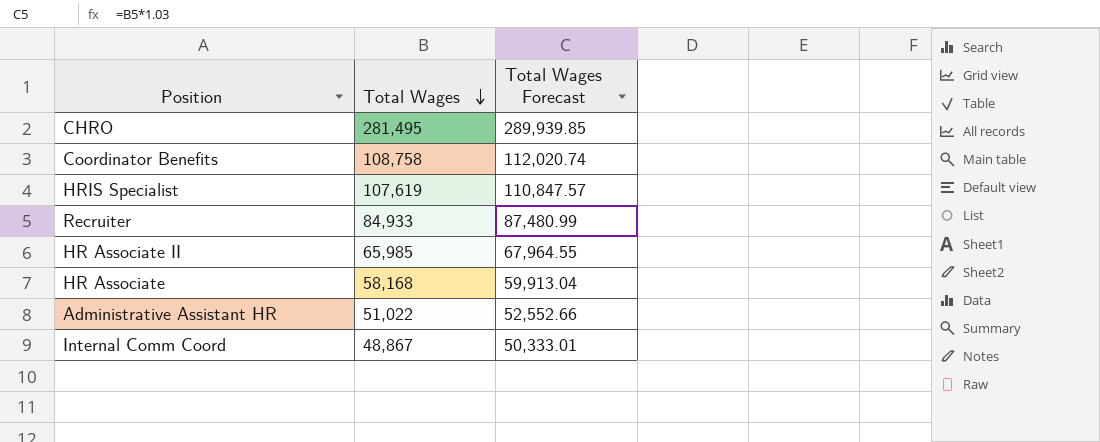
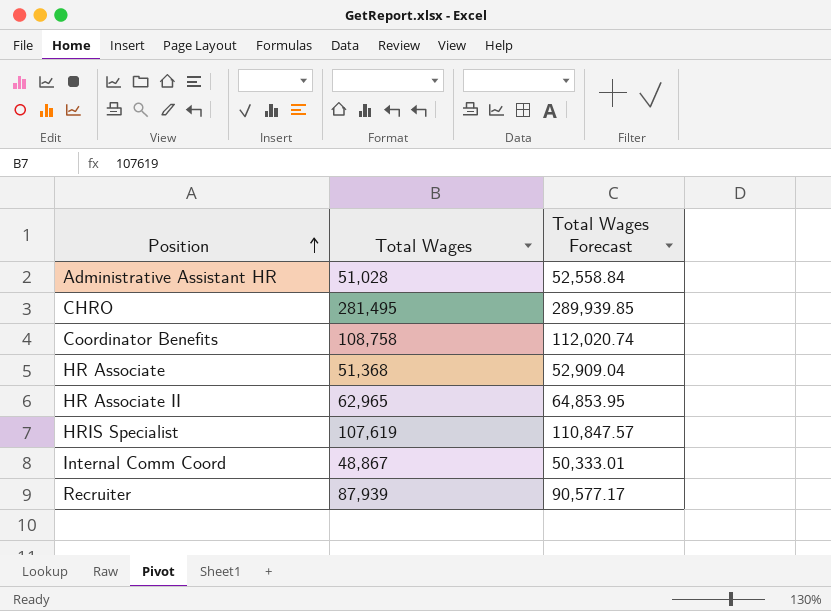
row order: Total Wages descending -> Position ascending
Administrative Assistant HR | Total Wages: 51,022 -> 51,028
Administrative Assistant HR | Total Wages Forecast: 52,552.66 -> 52,558.84
HR Associate | Total Wages: 58,168 -> 51,368
HR Associate | Total Wages Forecast: 59,913.04 -> 52,909.04
HR Associate II | Total Wages: 65,985 -> 62,965
HR Associate II | Total Wages Forecast: 67,964.55 -> 64,853.95
Recruiter | Total Wages: 84,933 -> 87,939
Recruiter | Total Wages Forecast: 87,480.99 -> 90,577.17

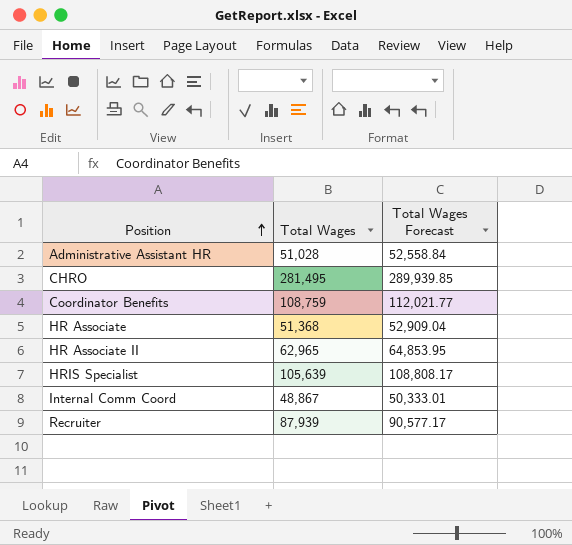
Coordinator Benefits | Total Wages: 108,758 -> 108,759
Coordinator Benefits | Total Wages Forecast: 112,020.74 -> 112,021.77
HRIS Specialist | Total Wages: 107,619 -> 105,639
HRIS Specialist | Total Wages Forecast: 110,847.57 -> 108,808.17

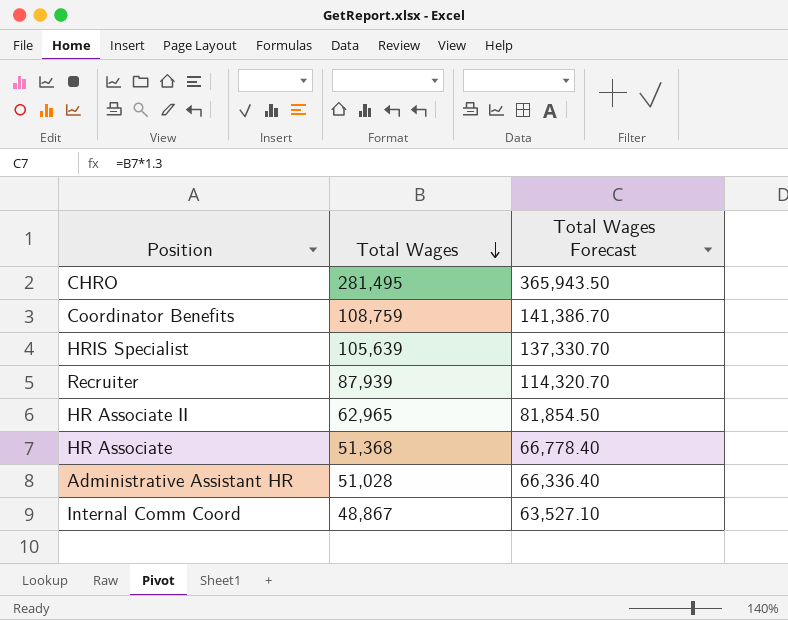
row order: Position ascending -> Total Wages descending
column Total Wages Forecast | formula: [Total Wages] * 1.03 -> [Total Wages] * 1.3

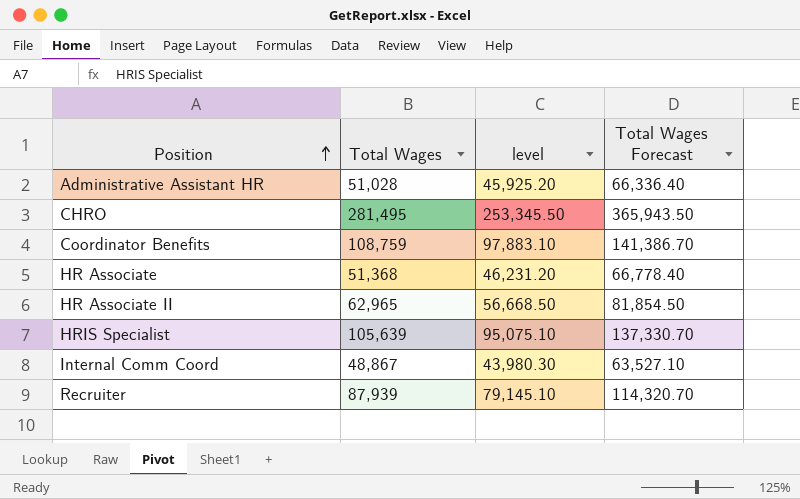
row order: Total Wages descending -> Position ascending
column level | formula: none -> [Total Wages] * 0.9

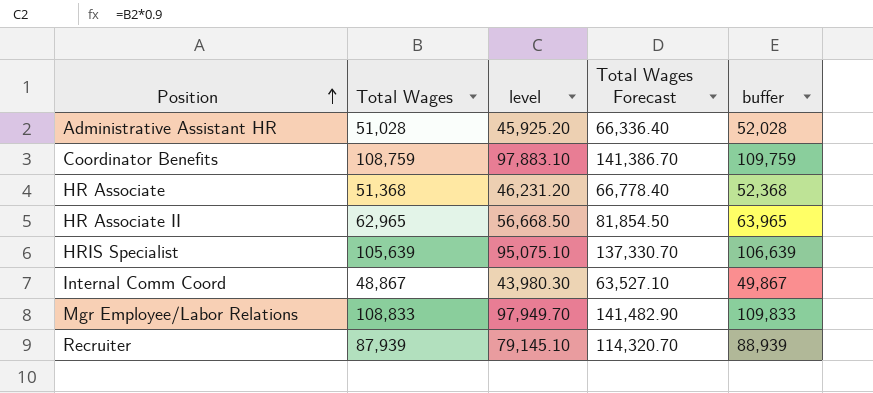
column buffer | formula: none -> [Total Wages] + 1000
row CHRO: 281,495 | 253,345.50 | 365,943.50 -> none
row Mgr Employee/Labor Relations: none -> 108,833 | 97,949.70 | 141,482.90 | 109,833

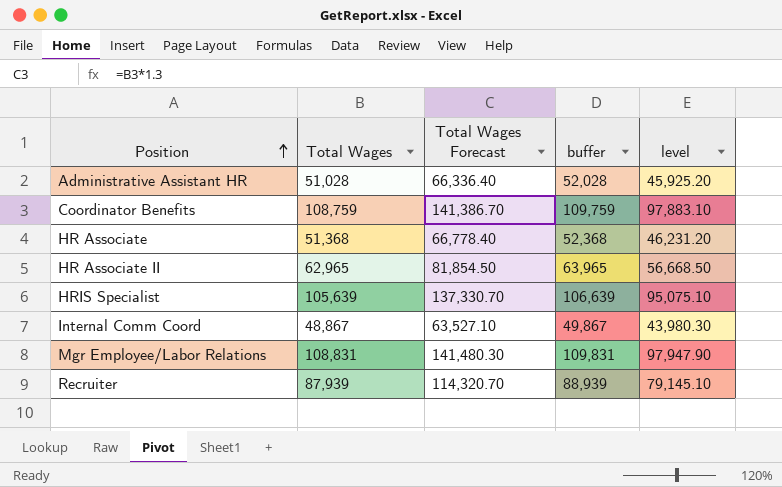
column level | position: 3 -> 5
Mgr Employee/Labor Relations | Total Wages: 108,833 -> 108,831
Mgr Employee/Labor Relations | Total Wages Forecast: 141,482.90 -> 141,480.30
Mgr Employee/Labor Relations | buffer: 109,833 -> 109,831
Mgr Employee/Labor Relations | level: 97,949.70 -> 97,947.90

